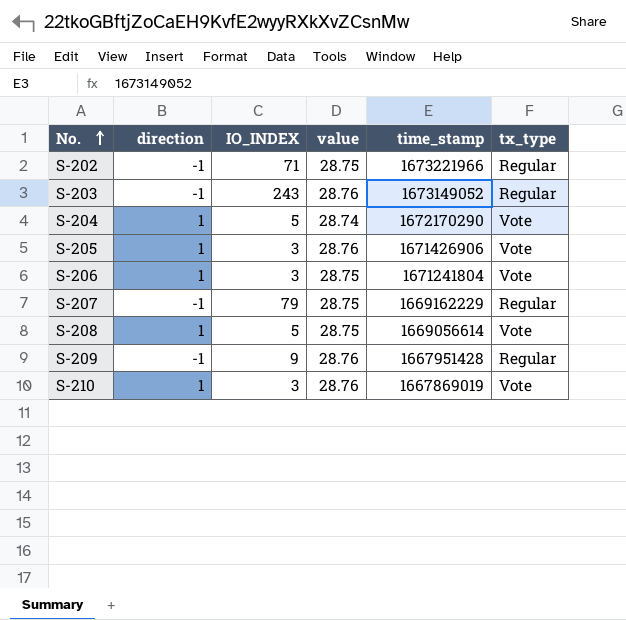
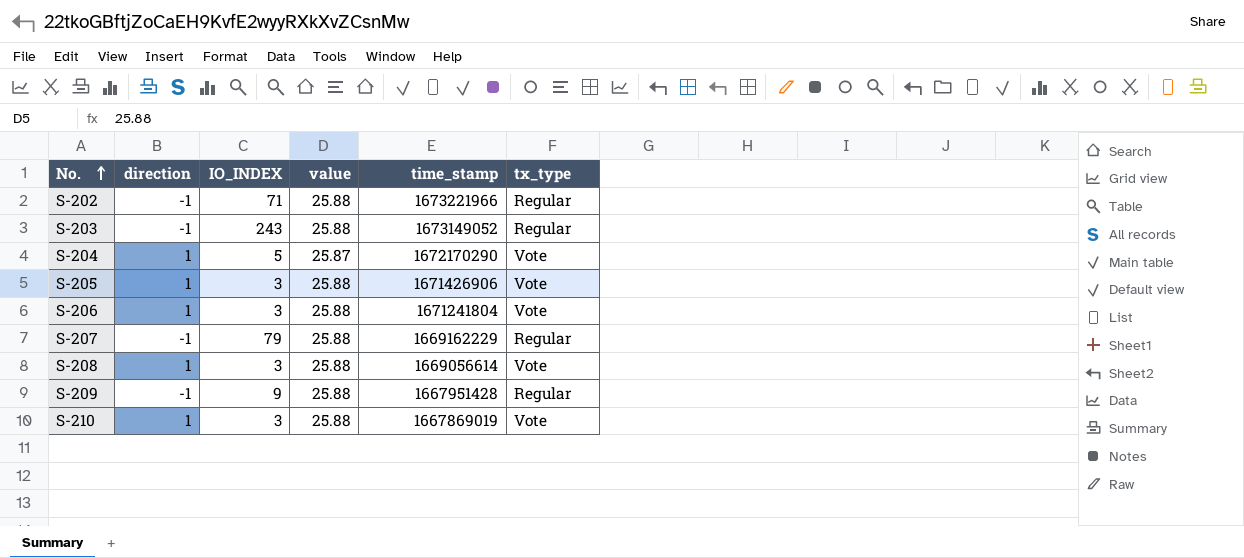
S-202 | value: 28.75 -> 25.88
S-203 | value: 28.76 -> 25.88
S-204 | value: 28.74 -> 25.87
S-205 | value: 28.76 -> 25.88
S-206 | value: 28.75 -> 25.88
S-207 | value: 28.75 -> 25.88
S-208 | IO_INDEX: 5 -> 3
S-208 | value: 28.75 -> 25.88
S-209 | value: 28.76 -> 25.88
S-210 | value: 28.76 -> 25.88

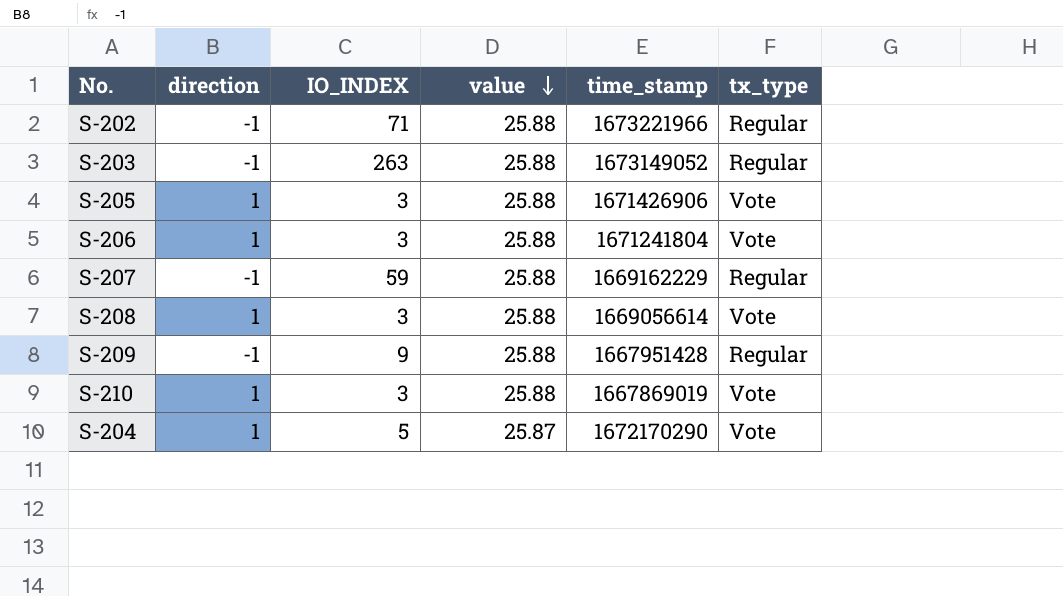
row order: No. ascending -> value descending
S-203 | IO_INDEX: 243 -> 263
S-207 | IO_INDEX: 79 -> 59

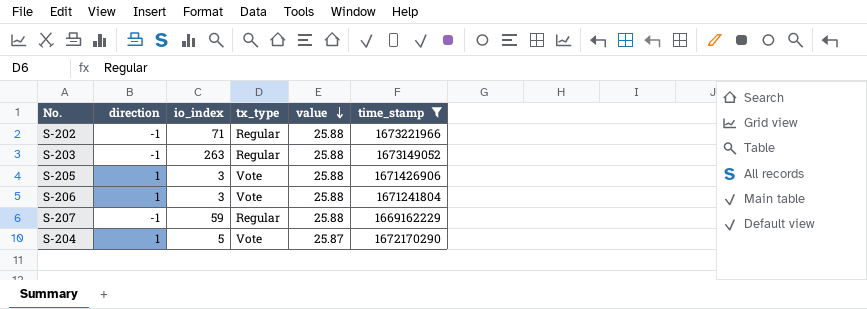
filter: none -> time_stamp >= 1669162229
column name: IO_INDEX -> io_index
column tx_type | position: 6 -> 4

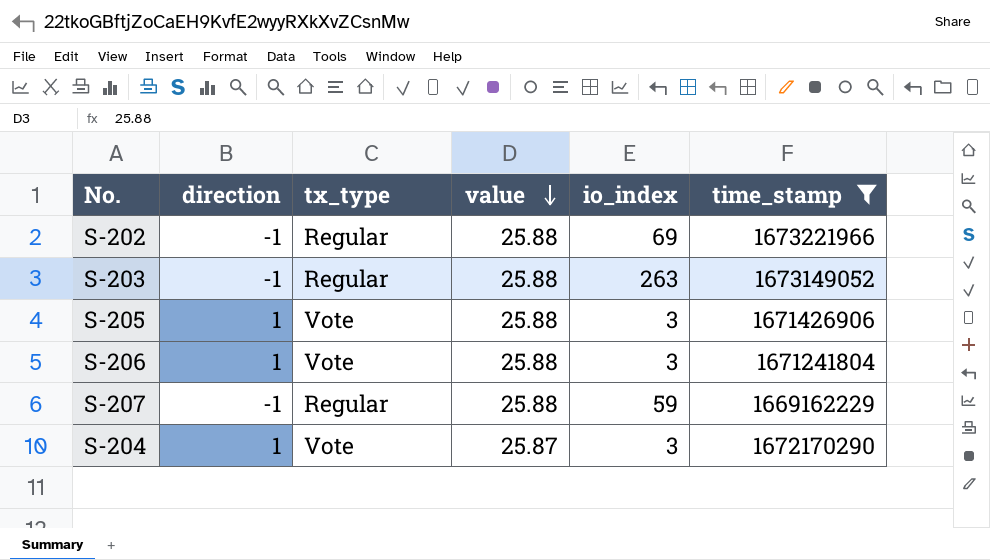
column io_index | position: 3 -> 5
S-202 | io_index: 71 -> 69
S-204 | io_index: 5 -> 3

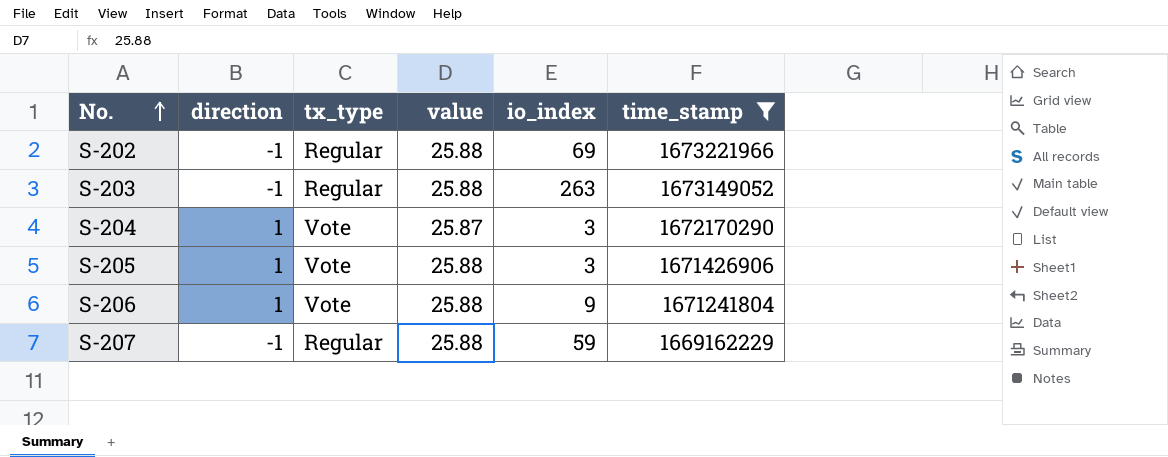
row order: value descending -> No. ascending
S-206 | io_index: 3 -> 9

